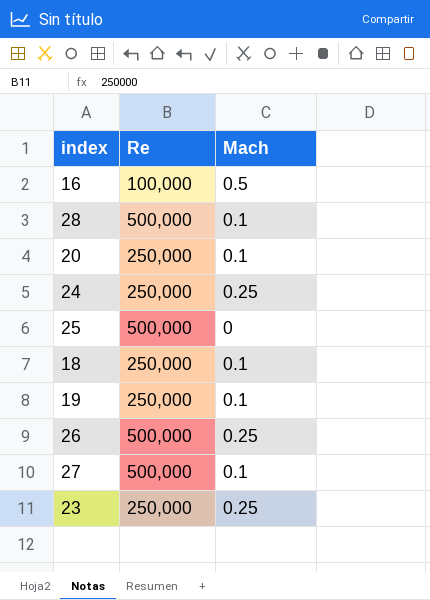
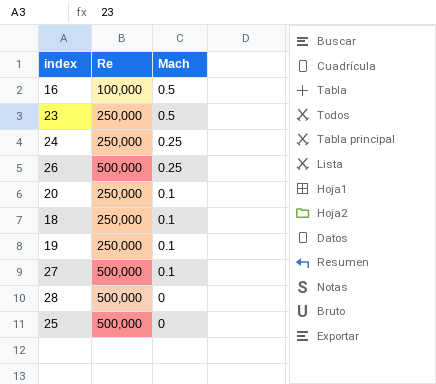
row order: none -> Mach descending
23 | Mach: 0.25 -> 0.5
28 | Mach: 0.1 -> 0

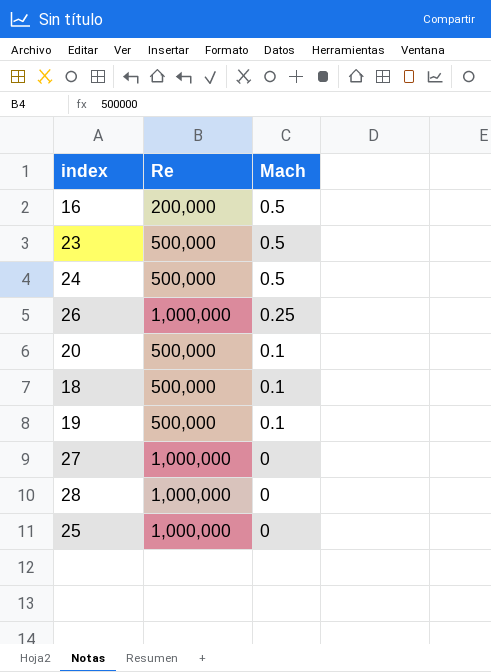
16 | Re: 100,000 -> 200,000
23 | Re: 250,000 -> 500,000
24 | Re: 250,000 -> 500,000
24 | Mach: 0.25 -> 0.5
26 | Re: 500,000 -> 1,000,000
20 | Re: 250,000 -> 500,000
18 | Re: 250,000 -> 500,000
19 | Re: 250,000 -> 500,000
27 | Re: 500,000 -> 1,000,000
27 | Mach: 0.1 -> 0
28 | Re: 500,000 -> 1,000,000
25 | Re: 500,000 -> 1,000,000

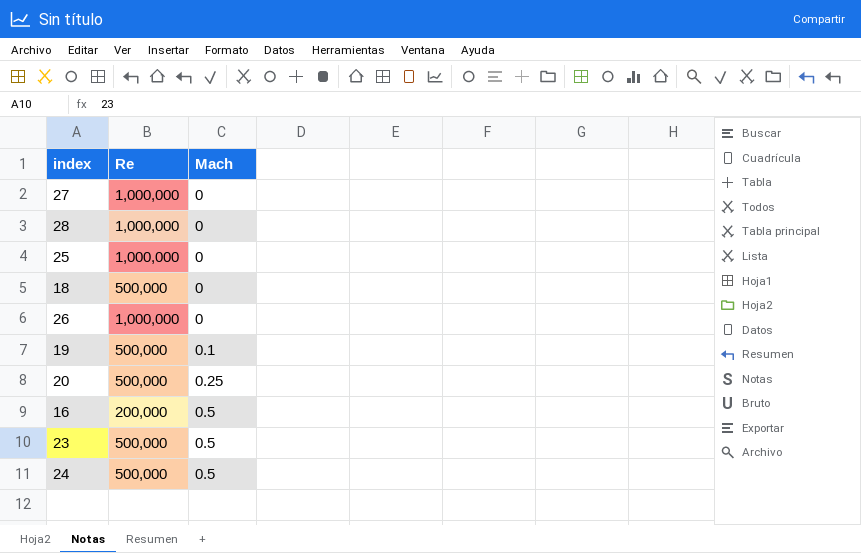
row order: Mach descending -> Mach ascending
18 | Mach: 0.1 -> 0
26 | Mach: 0.25 -> 0
20 | Mach: 0.1 -> 0.25

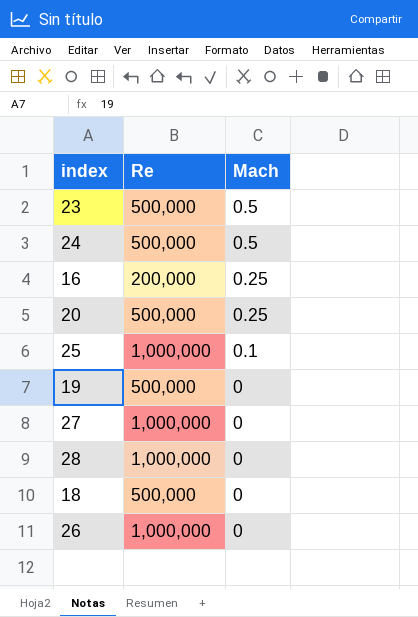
row order: Mach ascending -> Mach descending
16 | Mach: 0.5 -> 0.25
25 | Mach: 0 -> 0.1
19 | Mach: 0.1 -> 0

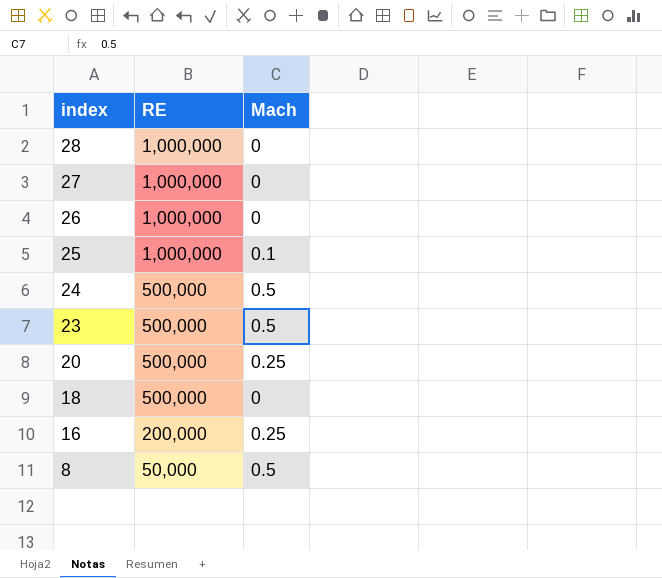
row order: Mach descending -> index descending
column name: Re -> RE
row 19: 500,000 | 0 -> none
row 8: none -> 50,000 | 0.5

